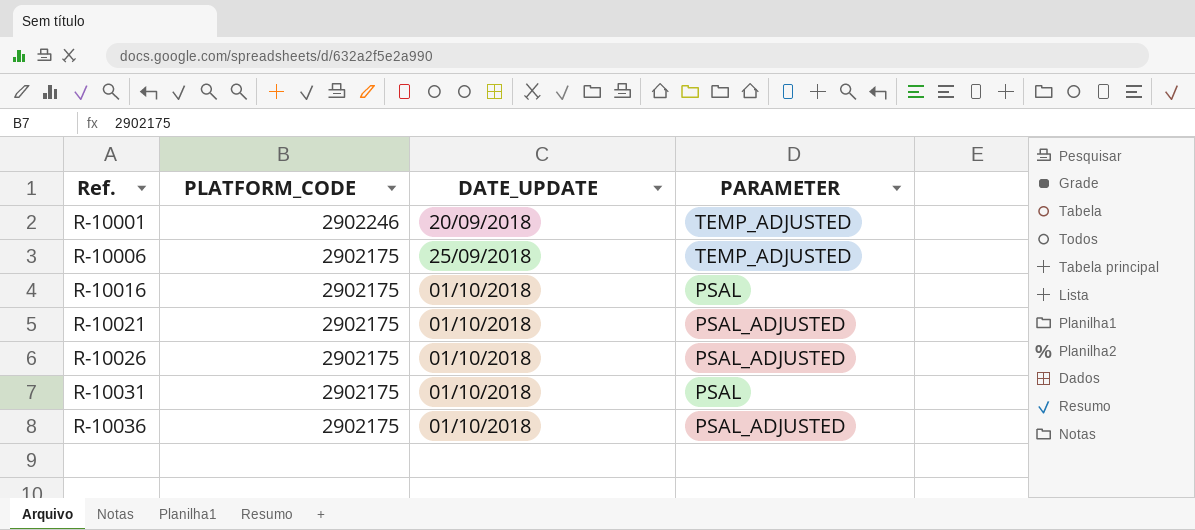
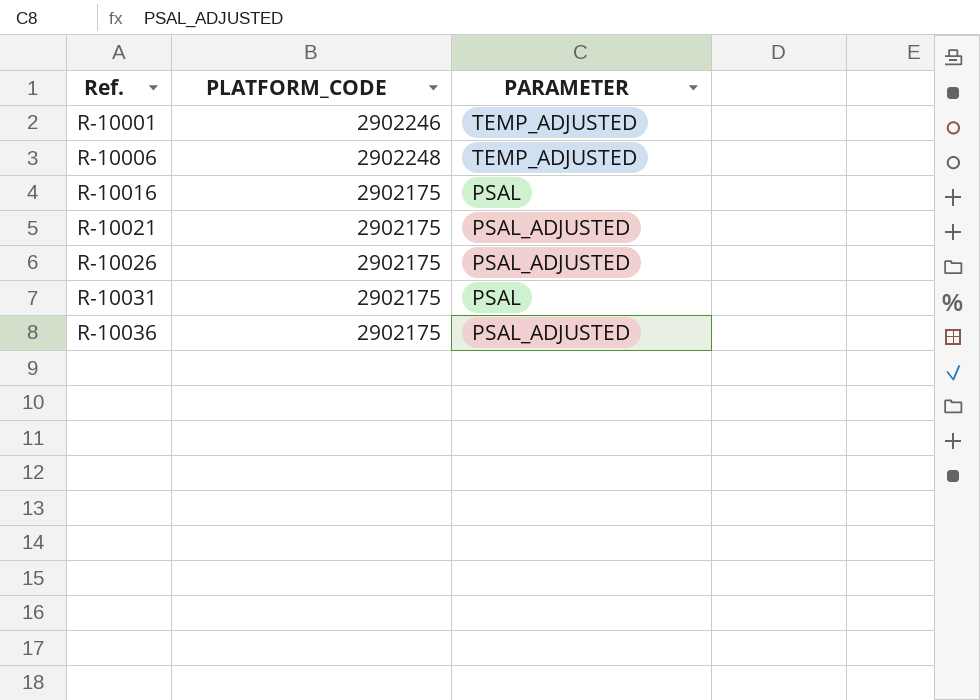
column DATE_UPDATE | position: 3 -> none
R-10006 | PLATFORM_CODE: 2902175 -> 2902248

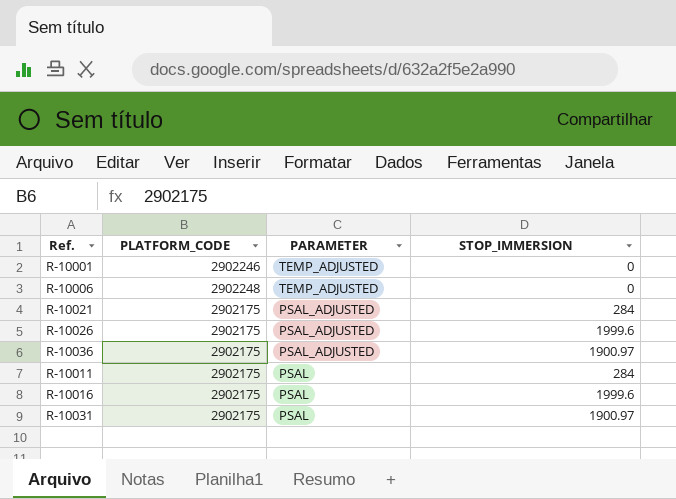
row order: Ref. ascending -> PARAMETER descending
column STOP_IMMERSION | position: none -> 4
row R-10011: none -> 2902175 | PSAL | 284

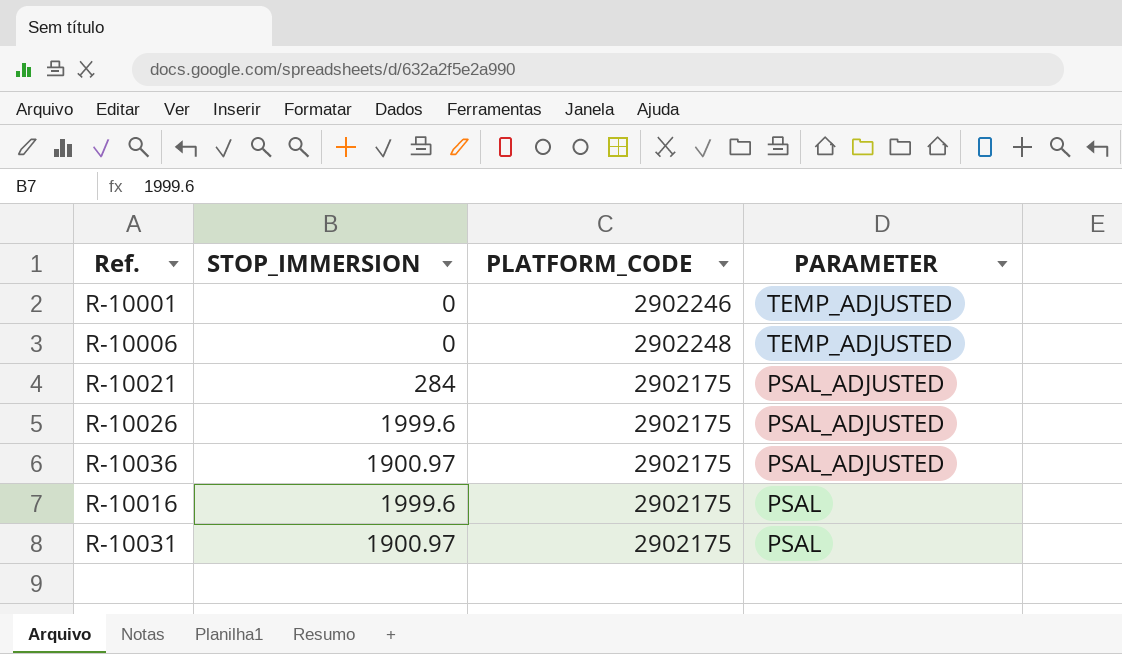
column STOP_IMMERSION | position: 4 -> 2
row R-10011: 2902175 | PSAL | 284 -> none

